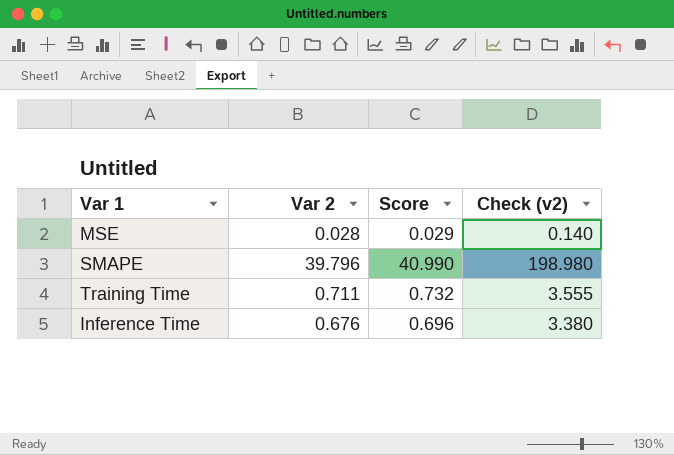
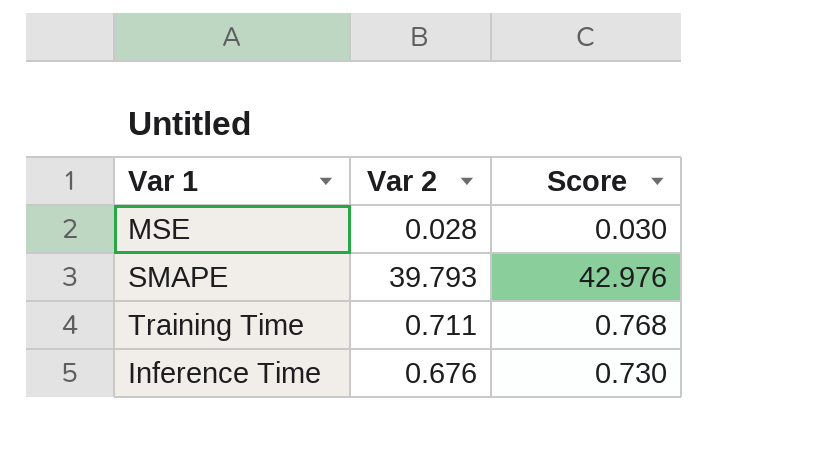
column Check (v2) | formula: [Var 2] * 5 -> none
column Score | formula: [Var 2] * 1.03 -> [Var 2] * 1.08
SMAPE | Var 2: 39.796 -> 39.793

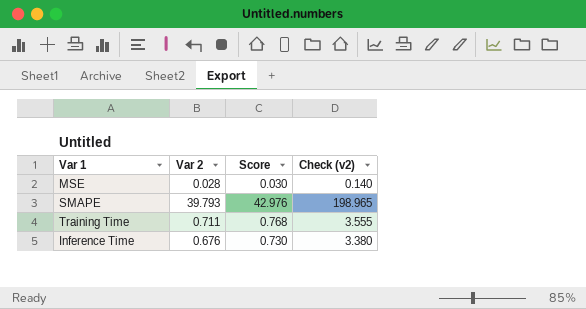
column Check (v2) | formula: none -> [Var 2] * 5

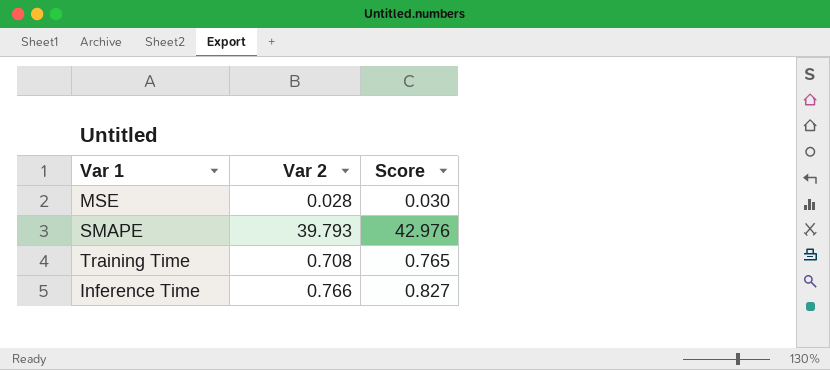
column Check (v2) | formula: [Var 2] * 5 -> none
Training Time | Var 2: 0.711 -> 0.708
Training Time | Score: 0.768 -> 0.765
Inference Time | Var 2: 0.676 -> 0.766
Inference Time | Score: 0.730 -> 0.827

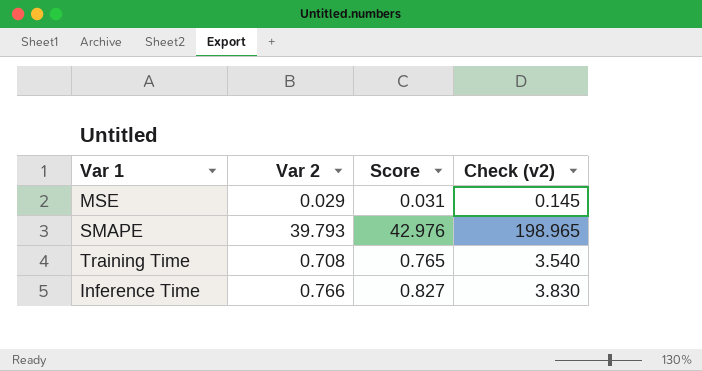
column Check (v2) | formula: none -> [Var 2] * 5
MSE | Var 2: 0.028 -> 0.029
MSE | Score: 0.030 -> 0.031

